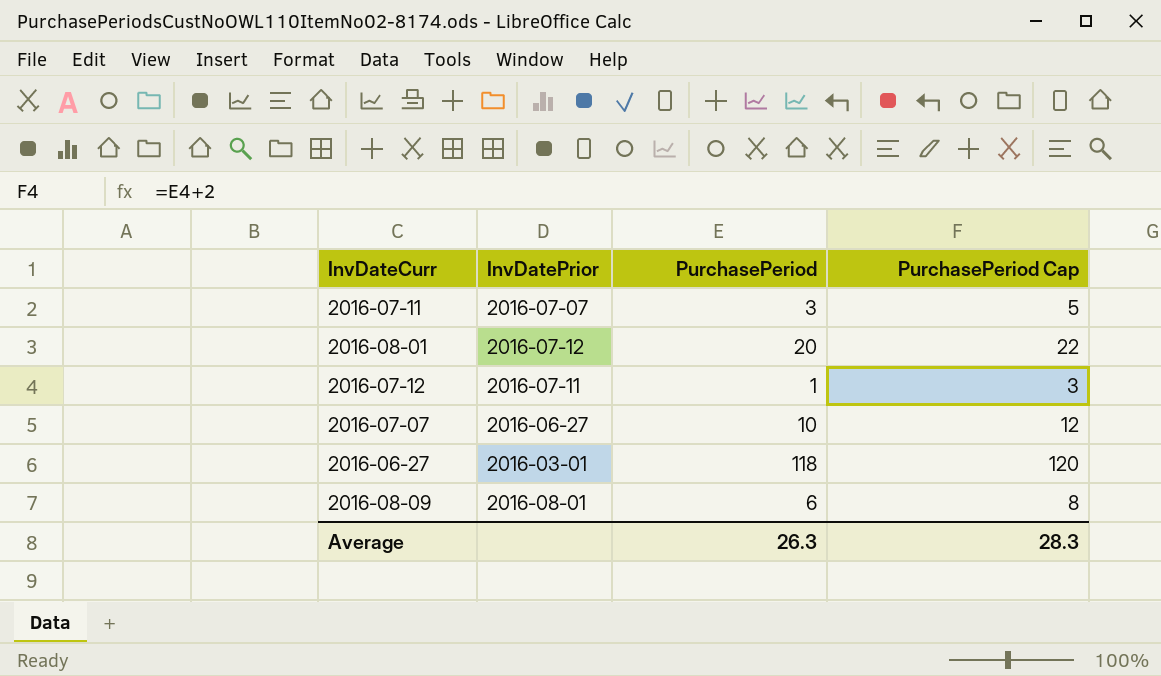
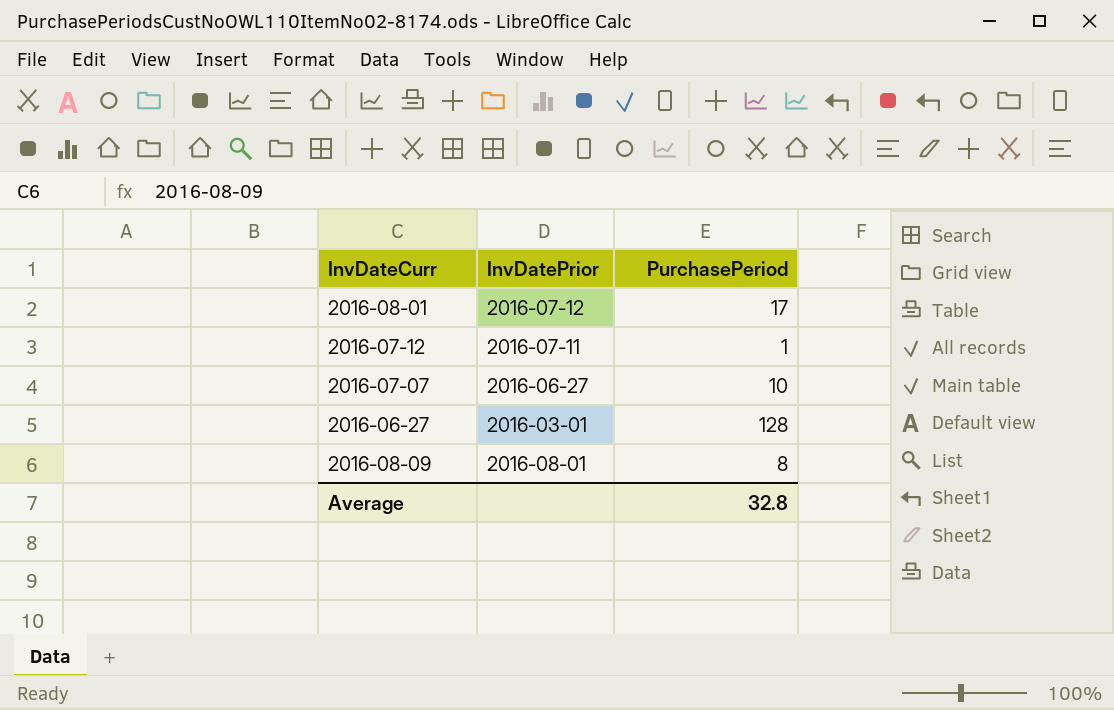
column PurchasePeriod Cap | formula: [PurchasePeriod] + 2 -> none
row 2016-07-11: 2016-07-07 | 3 | 5 -> none
2016-08-01 | PurchasePeriod: 20 -> 17
2016-06-27 | PurchasePeriod: 118 -> 128
2016-08-09 | PurchasePeriod: 6 -> 8
Average | PurchasePeriod: 26.3 -> 32.8

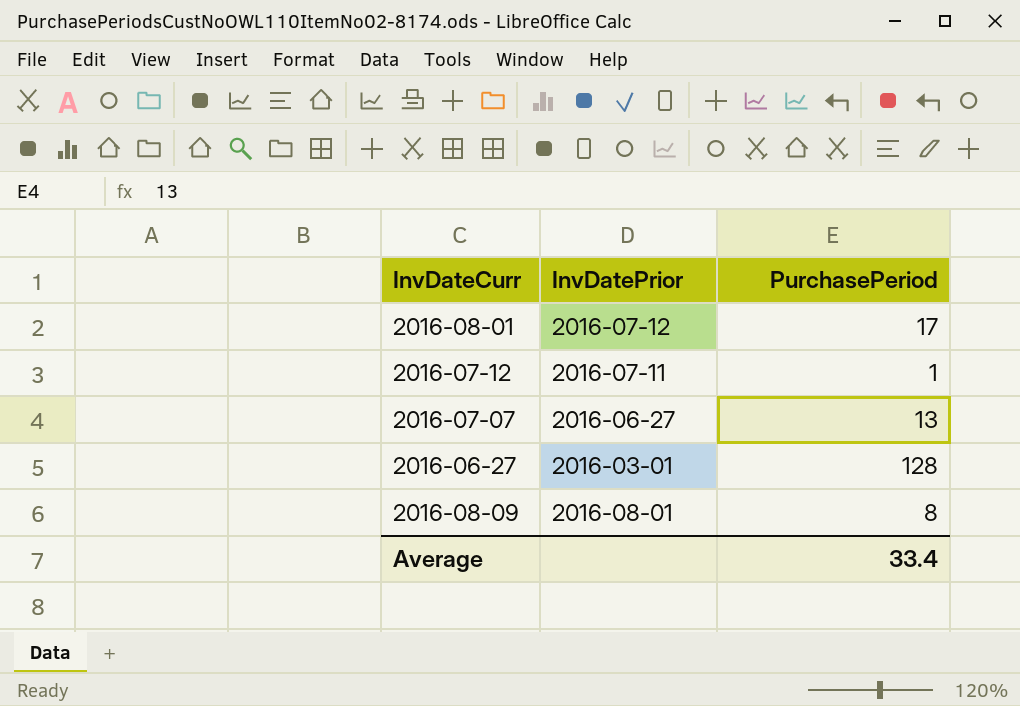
2016-07-07 | PurchasePeriod: 10 -> 13
Average | PurchasePeriod: 32.8 -> 33.4

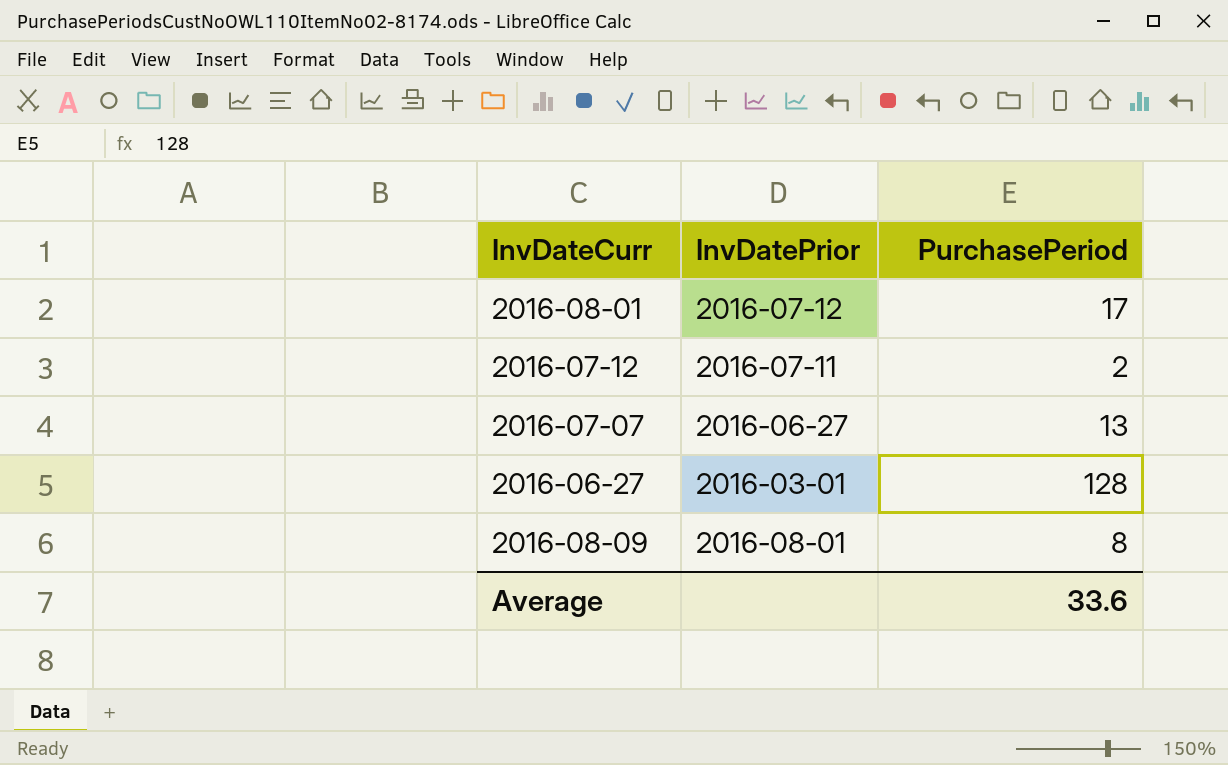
2016-07-12 | PurchasePeriod: 1 -> 2
Average | PurchasePeriod: 33.4 -> 33.6

